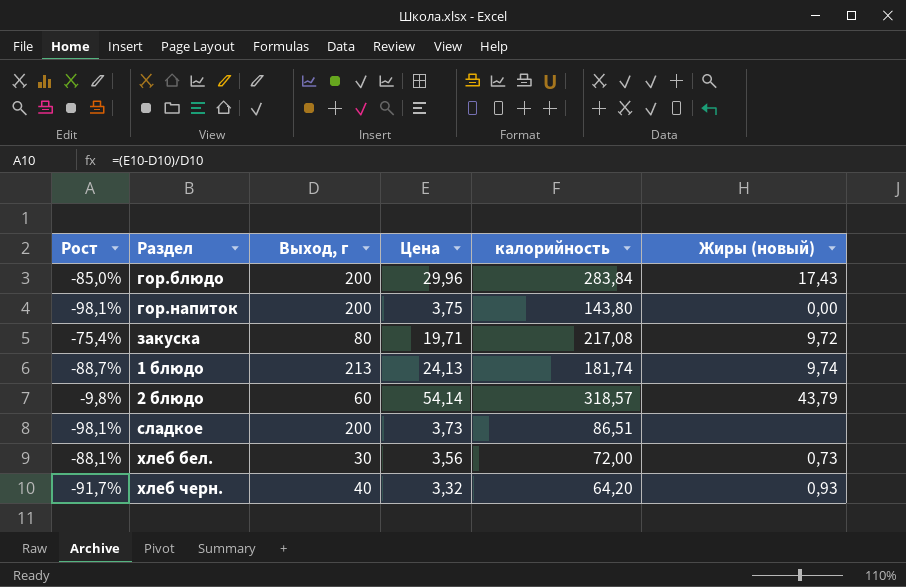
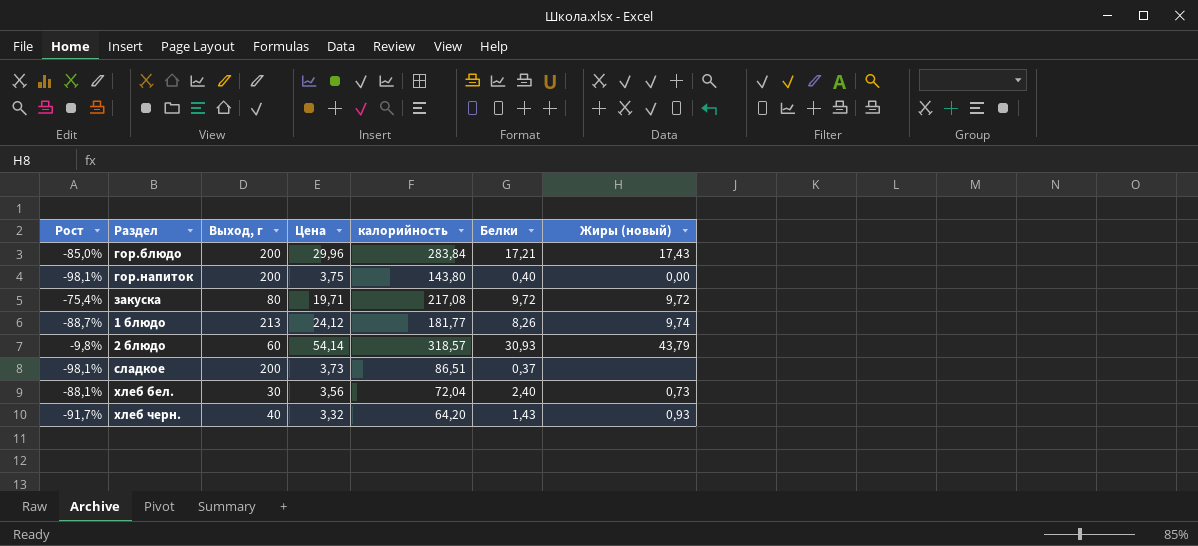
column Белки | position: none -> 6
1 блюдо | Цена: 24,13 -> 24,12
1 блюдо | калорийность: 181,74 -> 181,77
хлеб бел. | калорийность: 72,00 -> 72,04

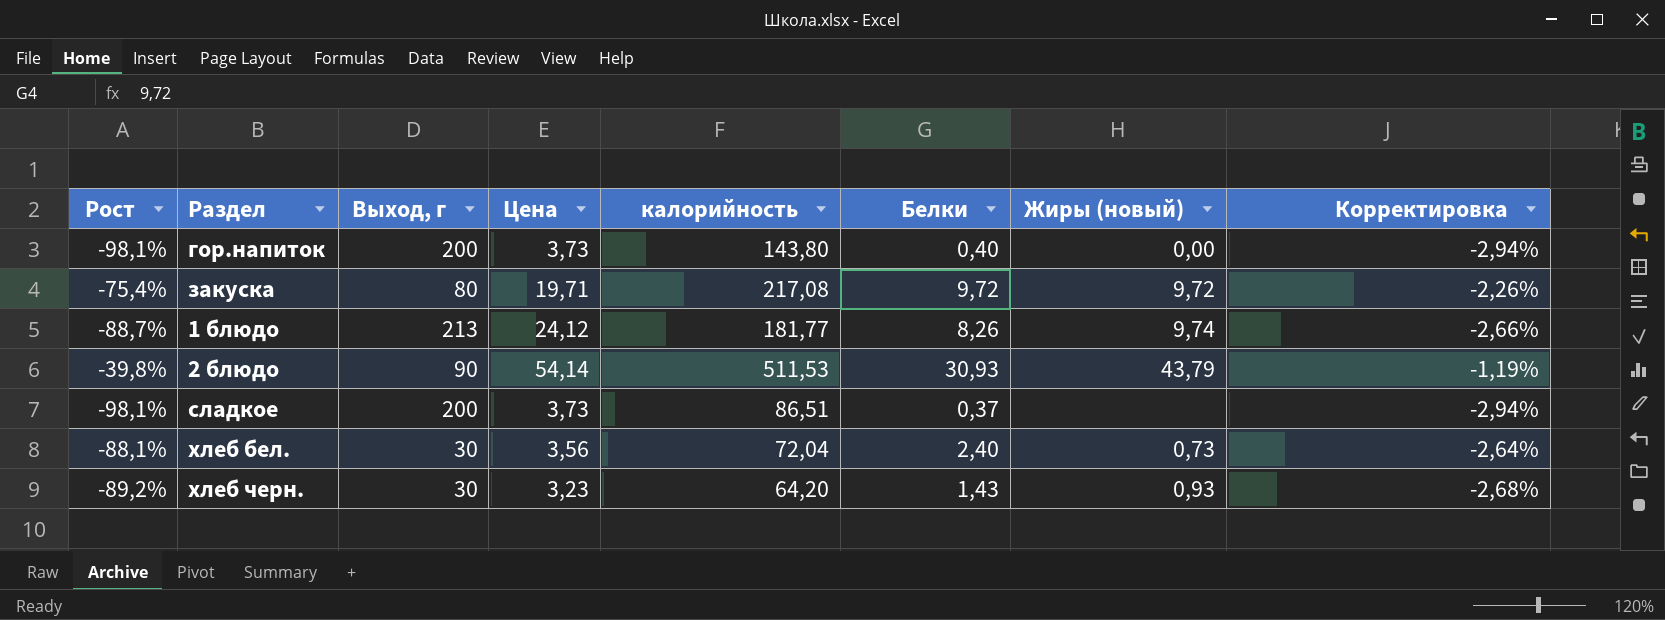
column Корректировка | formula: none -> [Рост] * 0,03
row гор.блюдо: -85,0% | 200 | 29,96 | 283,84 | 17,21 | 17,43 -> none
гор.напиток | Цена: 3,75 -> 3,73
2 блюдо | Рост: -9,8% -> -39,8%
2 блюдо | Выход, г: 60 -> 90
2 блюдо | калорийность: 318,57 -> 511,53
хлеб черн. | Рост: -91,7% -> -89,2%
хлеб черн. | Выход, г: 40 -> 30
хлеб черн. | Цена: 3,32 -> 3,23

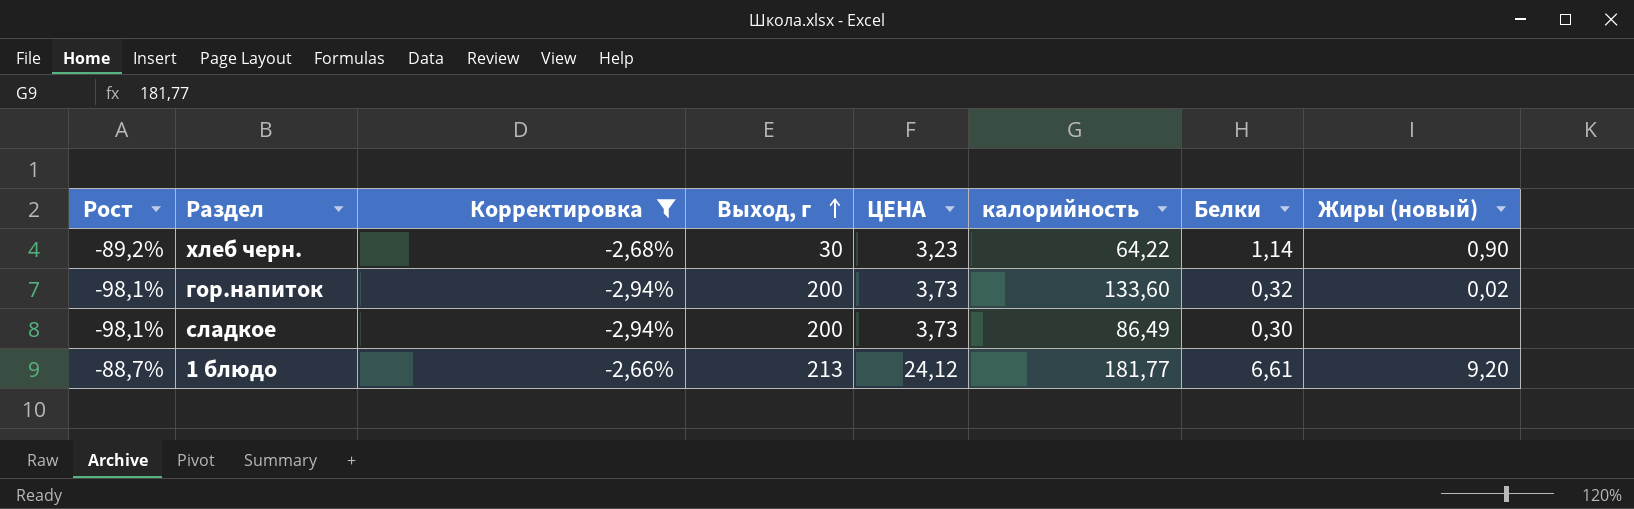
filter: none -> Корректировка <= -2,66%
row order: none -> Выход, г ascending
column Корректировка | position: 8 -> 3
column name: Цена -> ЦЕНА
хлеб черн. | калорийность: 64,20 -> 64,22
хлеб черн. | Белки: 1,43 -> 1,14
хлеб черн. | Жиры (новый): 0,93 -> 0,90
гор.напиток | калорийность: 143,80 -> 133,60
гор.напиток | Белки: 0,40 -> 0,32
гор.напиток | Жиры (новый): 0,00 -> 0,02
сладкое | калорийность: 86,51 -> 86,49
сладкое | Белки: 0,37 -> 0,30
1 блюдо | Белки: 8,26 -> 6,61
1 блюдо | Жиры (новый): 9,74 -> 9,20

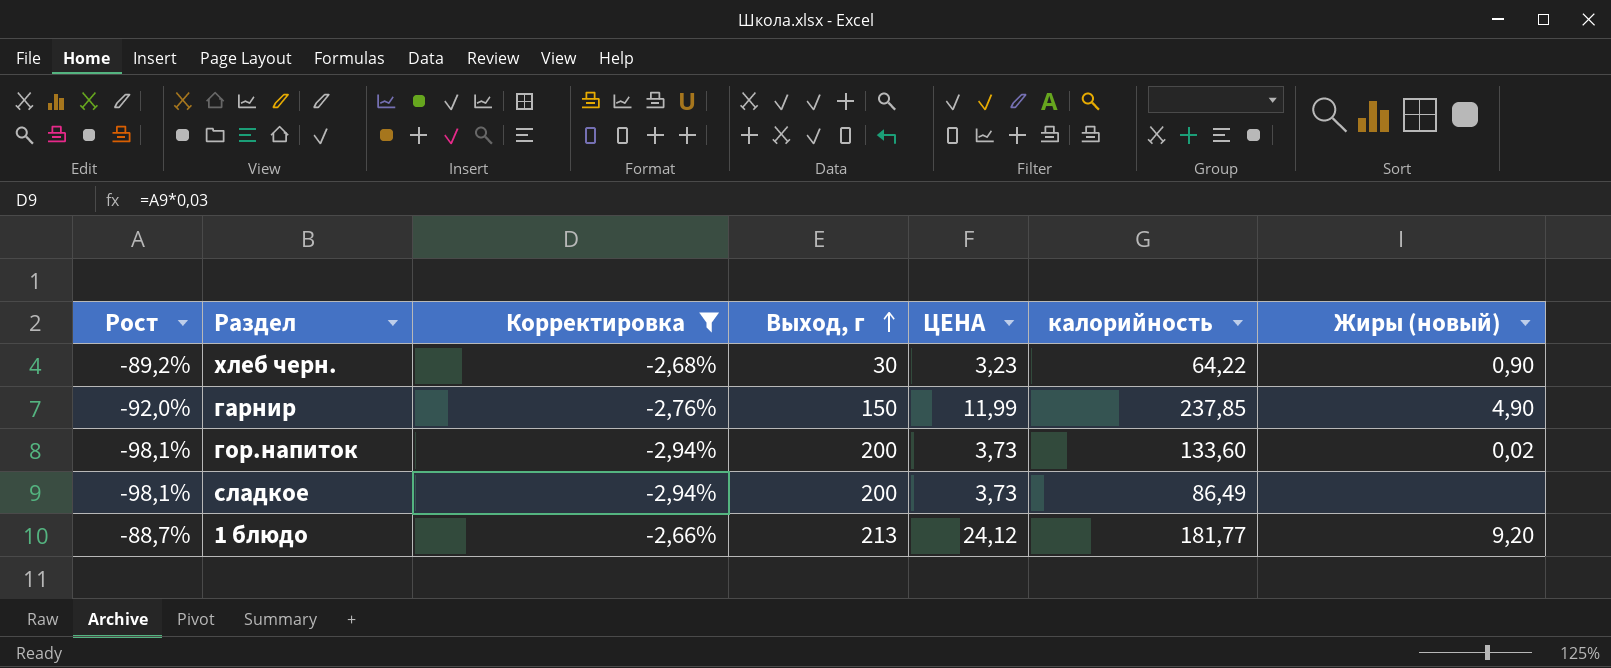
column Белки | position: 7 -> none
row гарнир: none -> -92,0% | -2,76% | 150 | 11,99 | 237,85 | 4,90

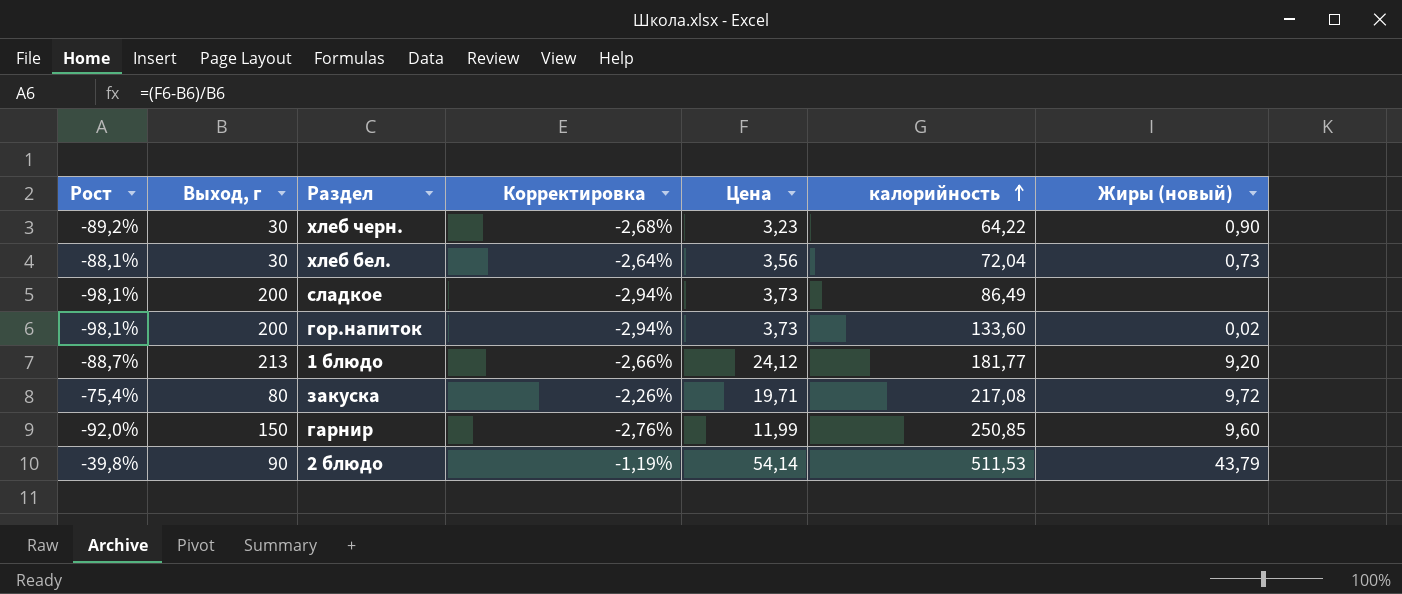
filter: Корректировка <= -2,66% -> none
row order: Выход, г ascending -> калорийность ascending
column Выход, г | position: 4 -> 2
column name: ЦЕНА -> Цена
гарнир | калорийность: 237,85 -> 250,85
гарнир | Жиры (новый): 4,90 -> 9,60

